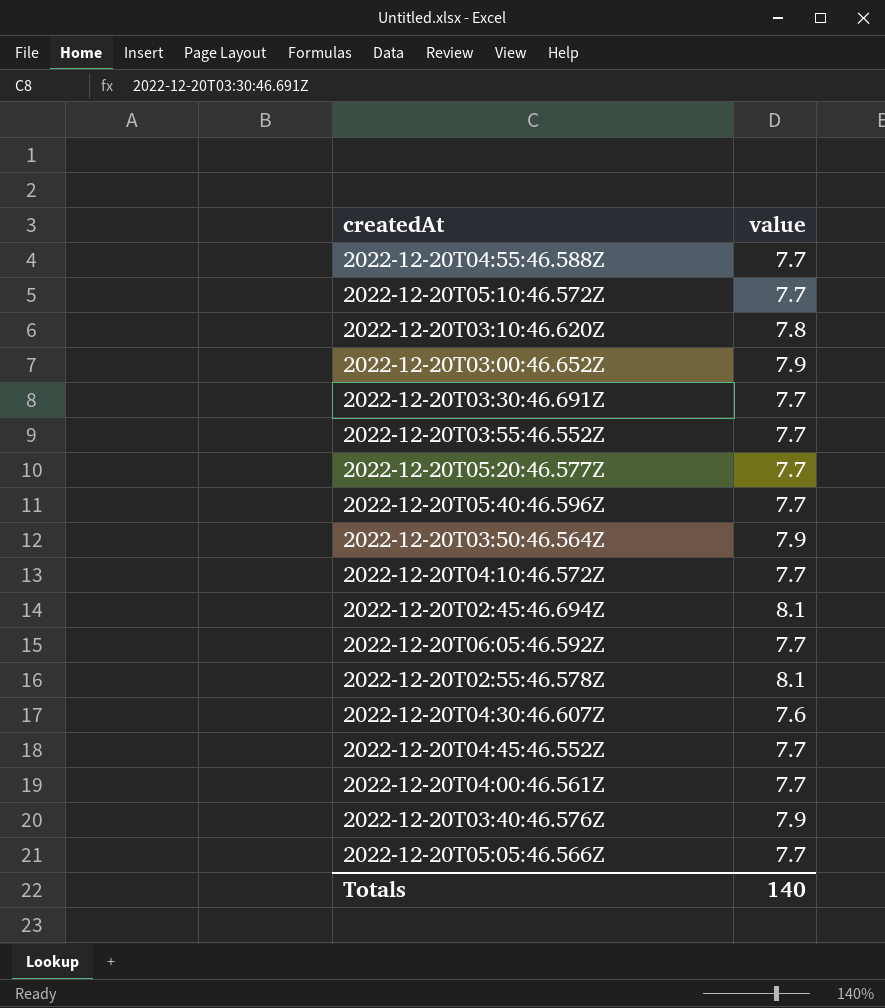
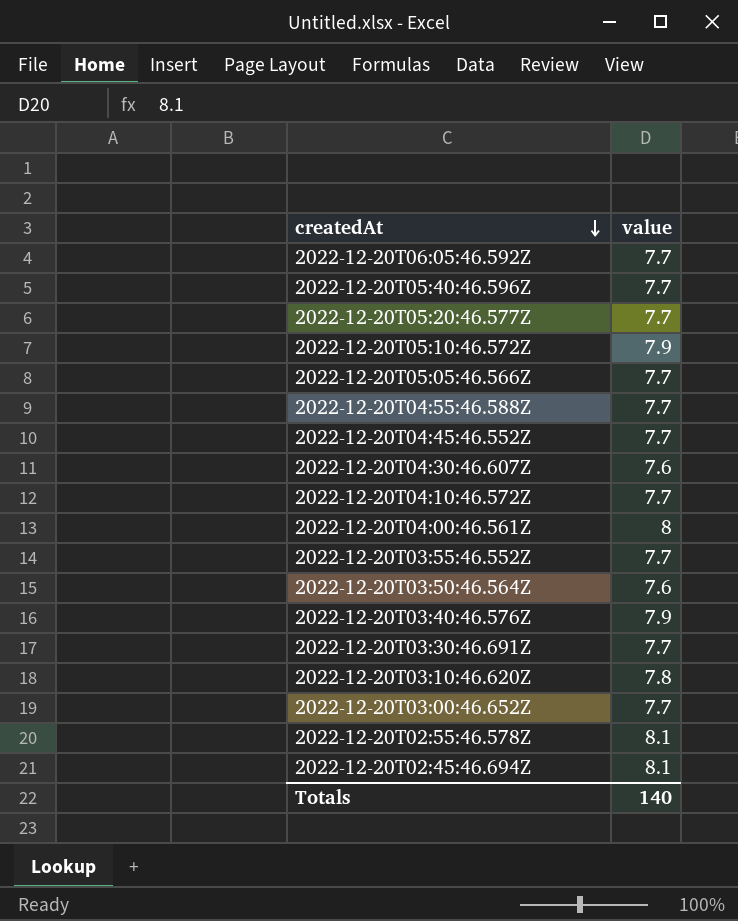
row order: none -> createdAt descending
2022-12-20T05:10:46.572Z | value: 7.7 -> 7.9
2022-12-20T04:00:46.561Z | value: 7.7 -> 8
2022-12-20T03:50:46.564Z | value: 7.9 -> 7.6
2022-12-20T03:00:46.652Z | value: 7.9 -> 7.7

